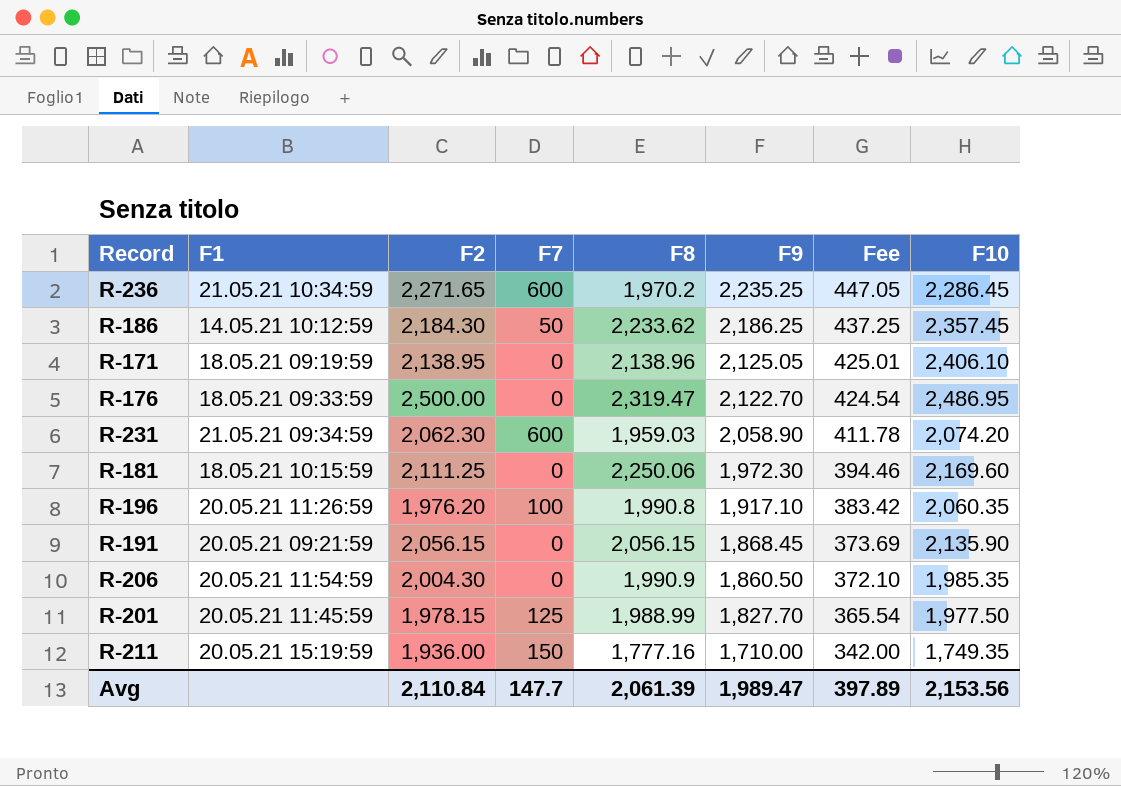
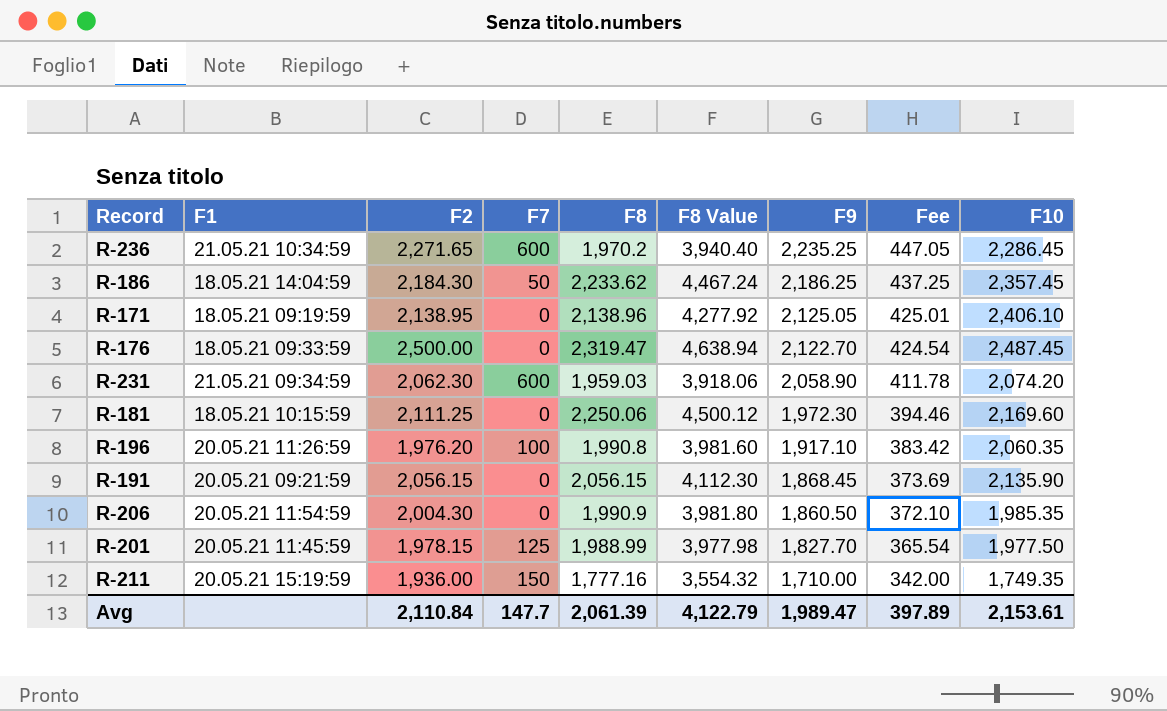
column F8 Value | formula: none -> [F8] * 2
R-186 | F1: 14.05.21 10:12:59 -> 18.05.21 14:04:59
R-176 | F10: 2,486.95 -> 2,487.45
Avg | F10: 2,153.56 -> 2,153.61

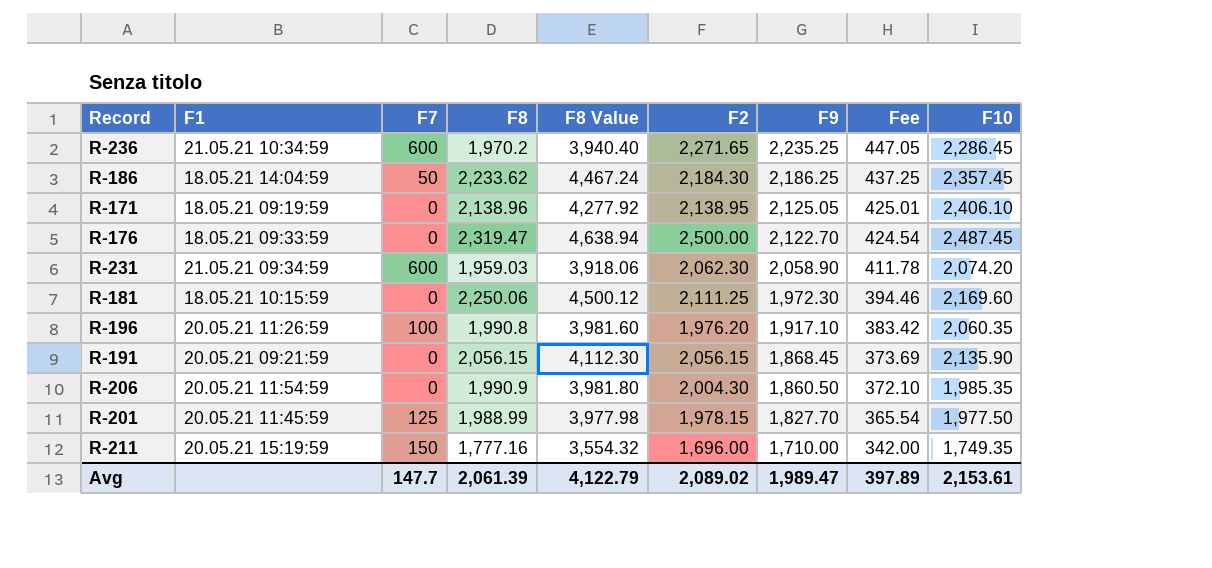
column F2 | position: 3 -> 6
R-211 | F2: 1,936.00 -> 1,696.00
Avg | F2: 2,110.84 -> 2,089.02

